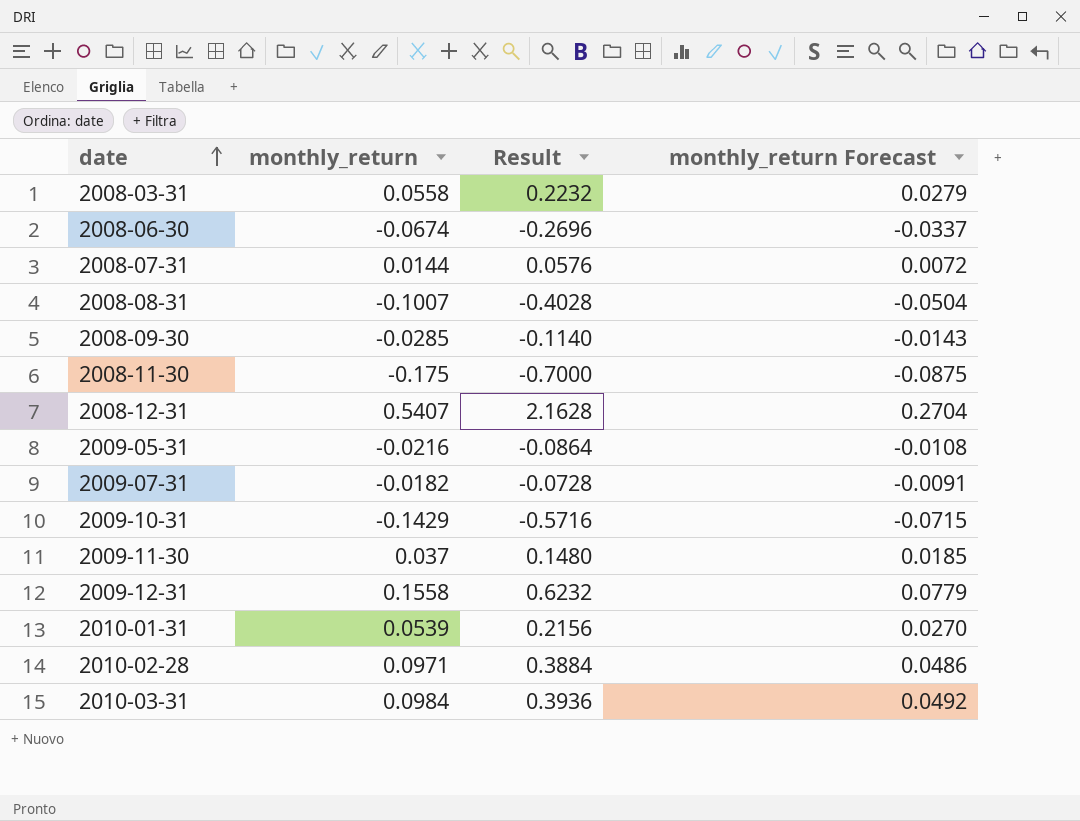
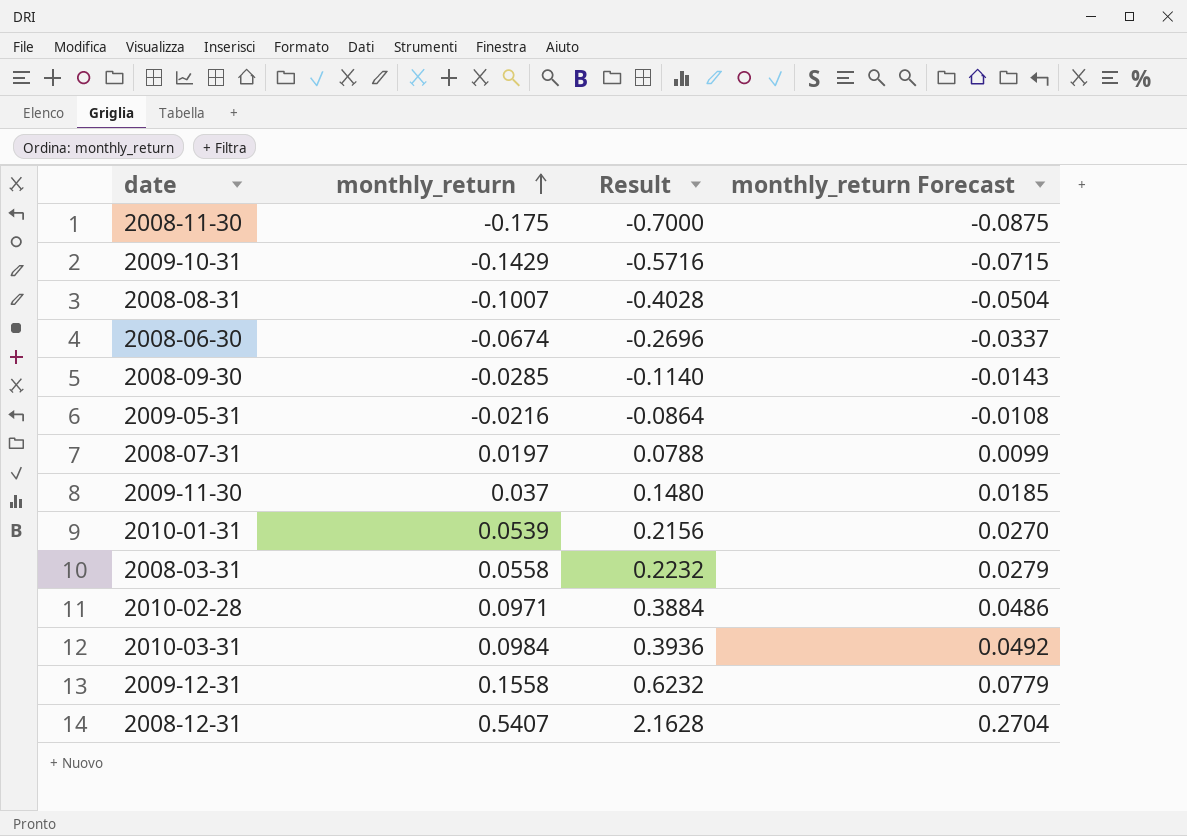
row order: date ascending -> monthly_return ascending
row 2009-07-31: -0.0182 | -0.0728 | -0.0091 -> none
2008-07-31 | monthly_return: 0.0144 -> 0.0197
2008-07-31 | Result: 0.0576 -> 0.0788
2008-07-31 | monthly_return Forecast: 0.0072 -> 0.0099

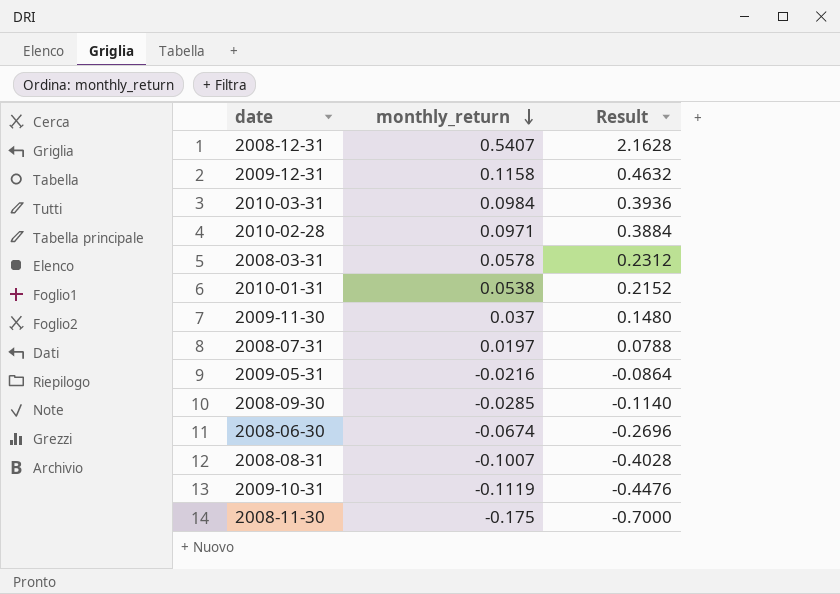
row order: monthly_return ascending -> monthly_return descending
column monthly_return Forecast | formula: [monthly_return] * 0.5 -> none
2009-12-31 | monthly_return: 0.1558 -> 0.1158
2009-12-31 | Result: 0.6232 -> 0.4632
2008-03-31 | monthly_return: 0.0558 -> 0.0578
2008-03-31 | Result: 0.2232 -> 0.2312
2010-01-31 | monthly_return: 0.0539 -> 0.0538
2010-01-31 | Result: 0.2156 -> 0.2152
2009-10-31 | monthly_return: -0.1429 -> -0.1119
2009-10-31 | Result: -0.5716 -> -0.4476

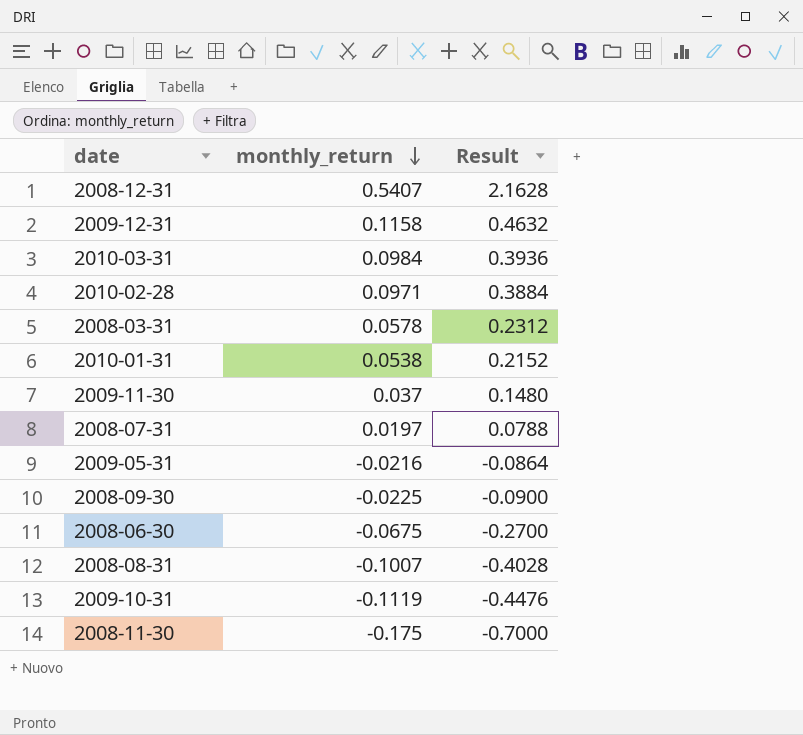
2008-09-30 | monthly_return: -0.0285 -> -0.0225
2008-09-30 | Result: -0.1140 -> -0.0900
2008-06-30 | monthly_return: -0.0674 -> -0.0675
2008-06-30 | Result: -0.2696 -> -0.2700

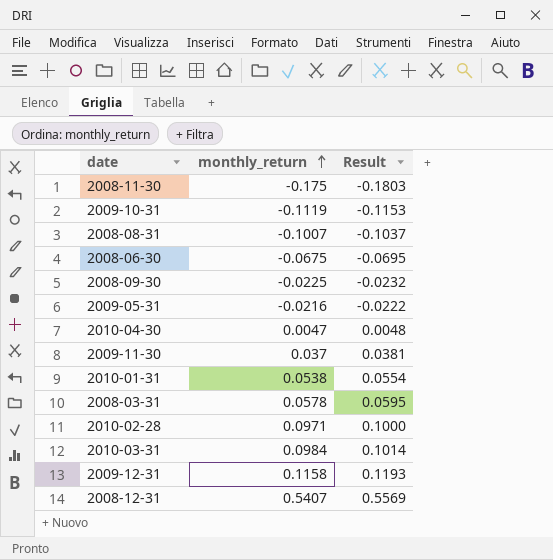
row order: monthly_return descending -> monthly_return ascending
column Result | formula: [monthly_return] * 4 -> [monthly_return] * 1.03
row 2008-07-31: 0.0197 | 0.0788 -> none
row 2010-04-30: none -> 0.0047 | 0.0048

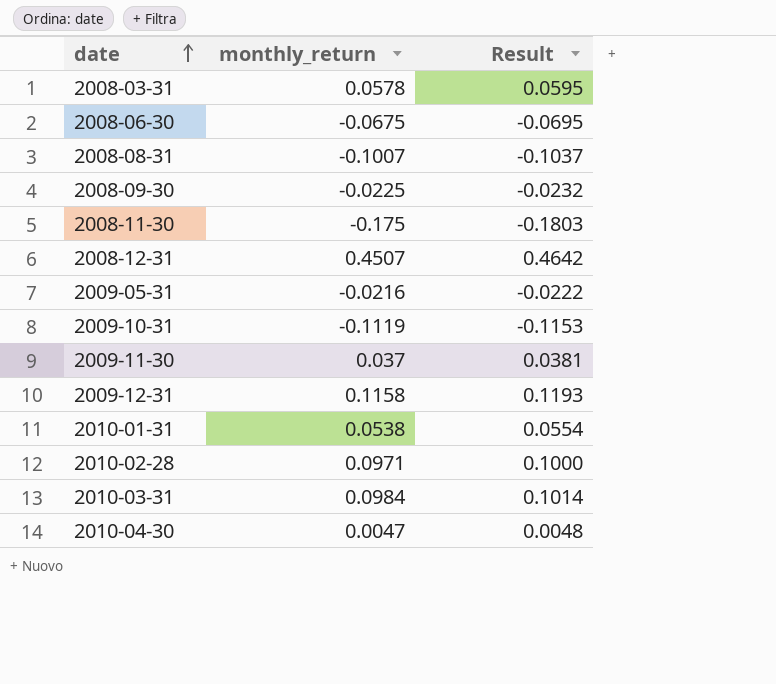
row order: monthly_return ascending -> date ascending
2008-12-31 | monthly_return: 0.5407 -> 0.4507
2008-12-31 | Result: 0.5569 -> 0.4642

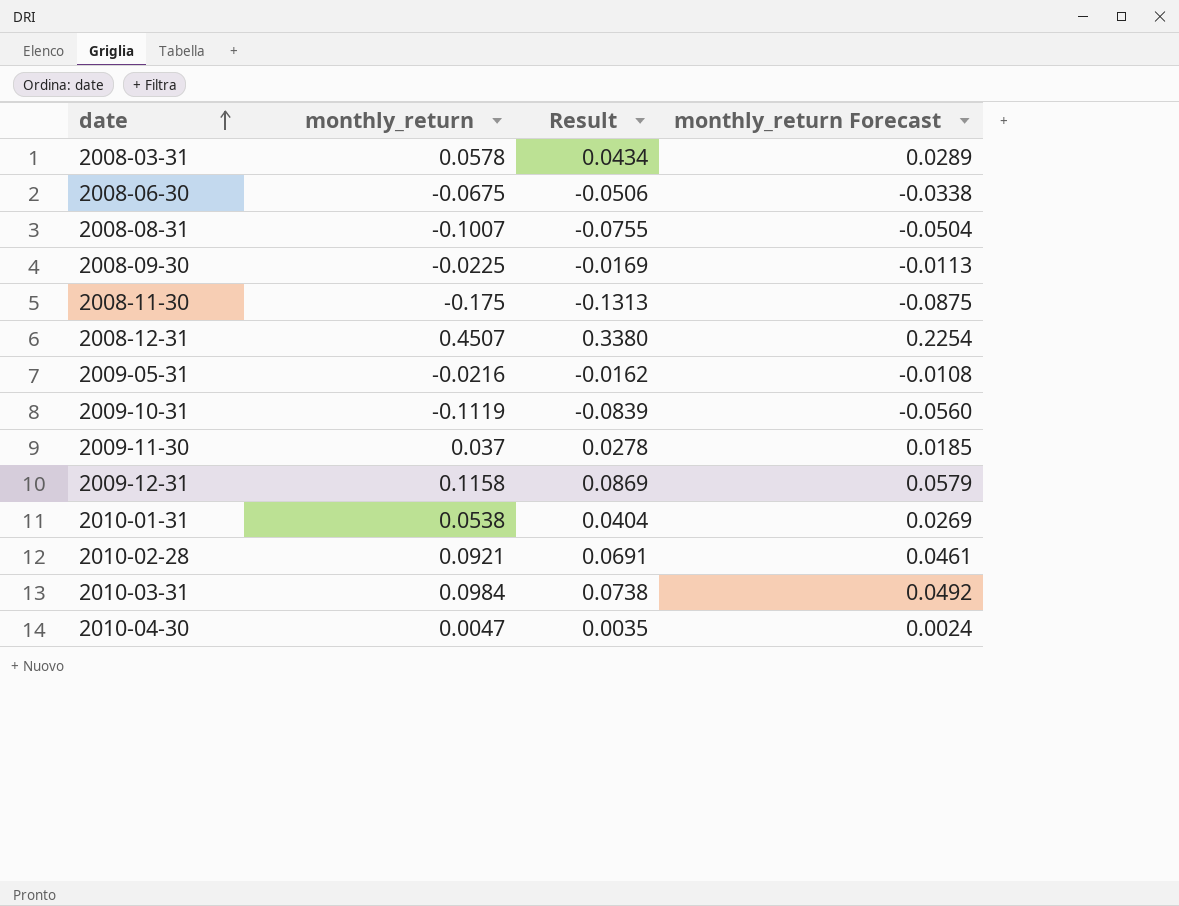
column Result | formula: [monthly_return] * 1.03 -> [monthly_return] * 0.75
column monthly_return Forecast | formula: none -> [monthly_return] * 0.5
2010-02-28 | monthly_return: 0.0971 -> 0.0921

